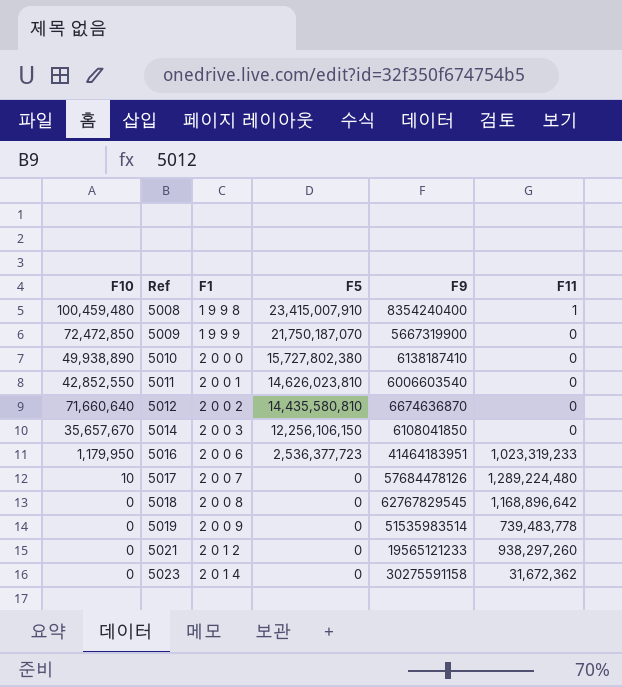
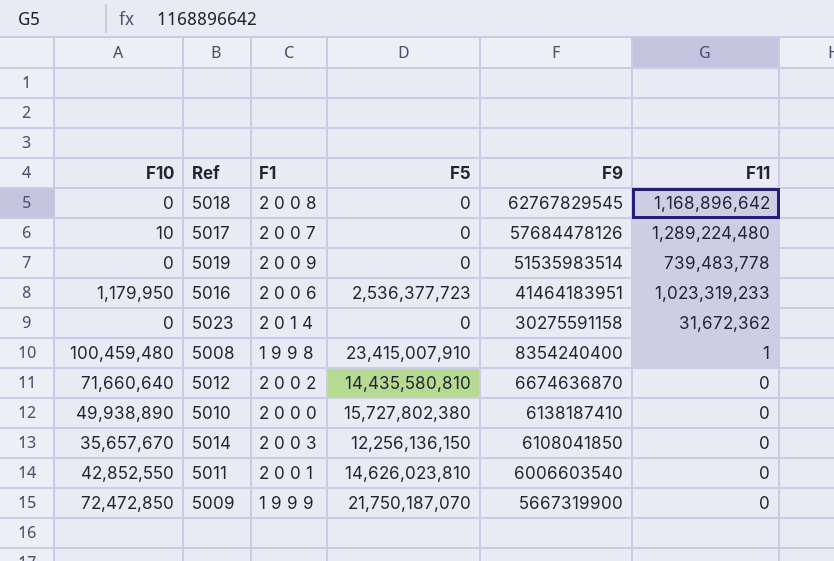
row order: Ref ascending -> F9 descending
row 5021: 0 | 2 0 1 2 | 0 | 19565121233 | 938,297,260 -> none
5014 | F5: 12,256,106,150 -> 12,256,136,150

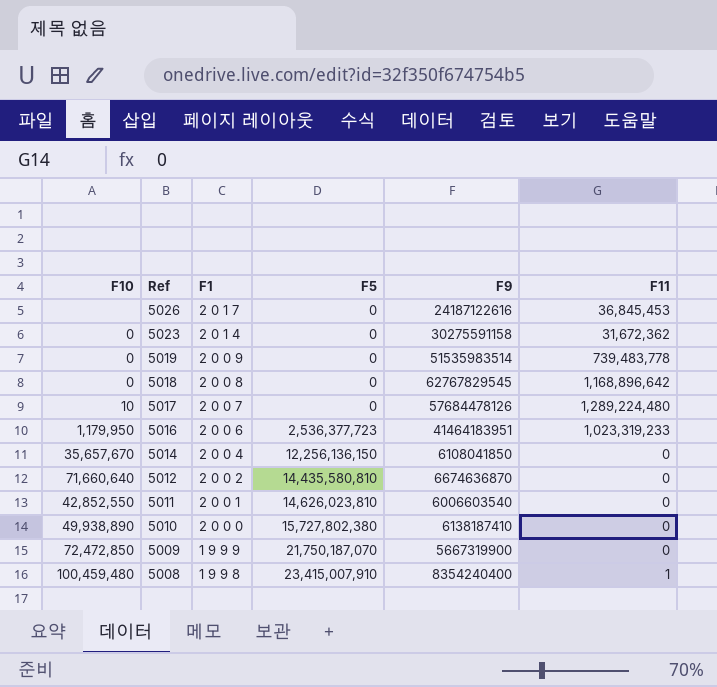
row order: F9 descending -> Ref descending
row 5026: none -> none | 2 0 1 7 | 0 | 24187122616 | 36,845,453
5014 | F1: 2 0 0 3 -> 2 0 0 4

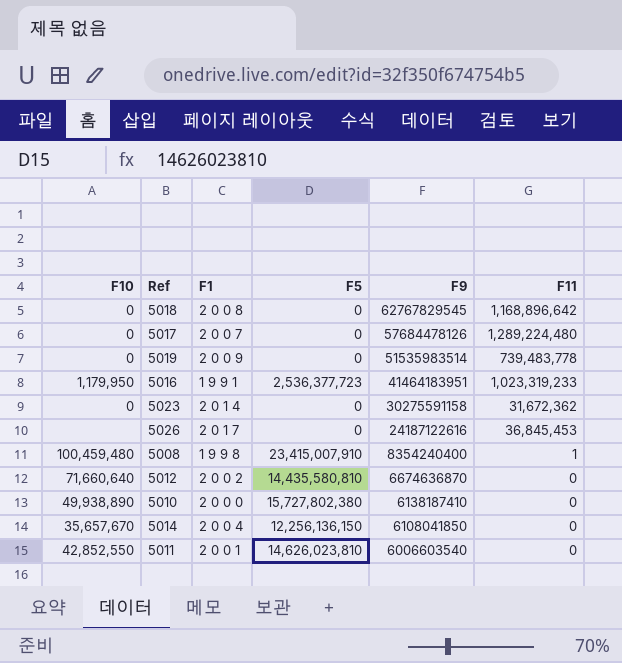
row order: Ref descending -> F9 descending
row 5009: 72,472,850 | 1 9 9 9 | 21,750,187,070 | 5667319900 | 0 -> none
5017 | F10: 10 -> 0
5016 | F1: 2 0 0 6 -> 1 9 9 1

